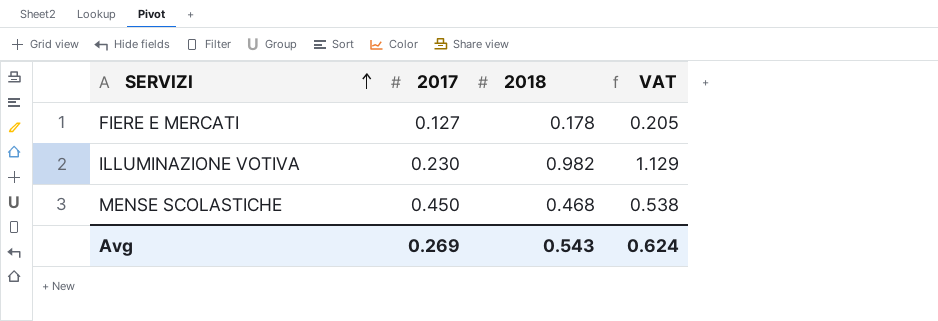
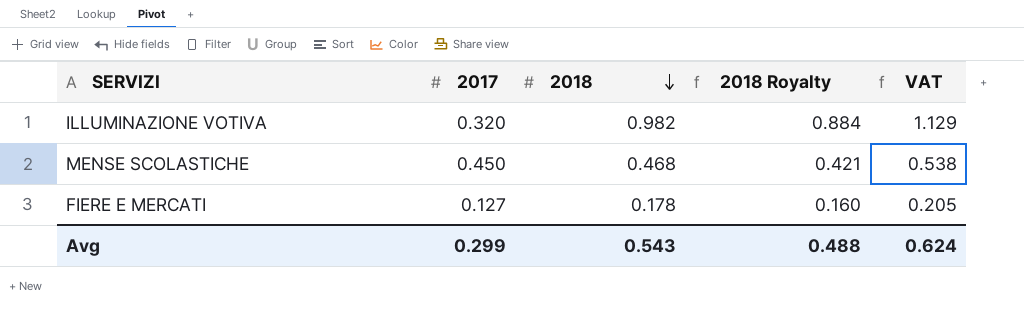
row order: SERVIZI ascending -> 2018 descending
column 2018 Royalty | formula: none -> [2018] * 0.9
ILLUMINAZIONE VOTIVA | 2017: 0.230 -> 0.320
Avg | 2017: 0.269 -> 0.299

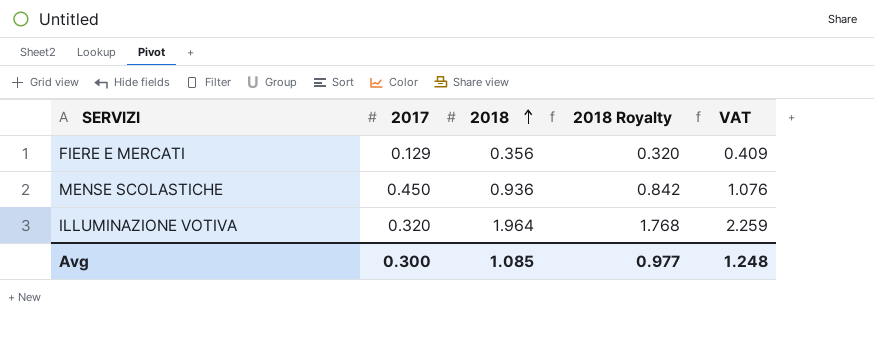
row order: 2018 descending -> 2018 ascending
FIERE E MERCATI | 2017: 0.127 -> 0.129
FIERE E MERCATI | 2018: 0.178 -> 0.356
FIERE E MERCATI | 2018 Royalty: 0.160 -> 0.320
FIERE E MERCATI | VAT: 0.205 -> 0.409
MENSE SCOLASTICHE | 2018: 0.468 -> 0.936
MENSE SCOLASTICHE | 2018 Royalty: 0.421 -> 0.842
MENSE SCOLASTICHE | VAT: 0.538 -> 1.076
ILLUMINAZIONE VOTIVA | 2018: 0.982 -> 1.964
ILLUMINAZIONE VOTIVA | 2018 Royalty: 0.884 -> 1.768
ILLUMINAZIONE VOTIVA | VAT: 1.129 -> 2.259
Avg | 2017: 0.299 -> 0.300
Avg | 2018: 0.543 -> 1.085
Avg | 2018 Royalty: 0.488 -> 0.977
Avg | VAT: 0.624 -> 1.248

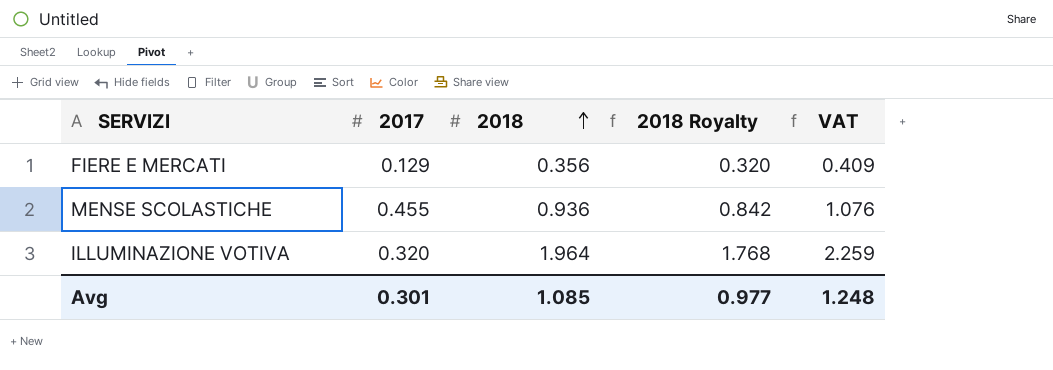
MENSE SCOLASTICHE | 2017: 0.450 -> 0.455
Avg | 2017: 0.300 -> 0.301

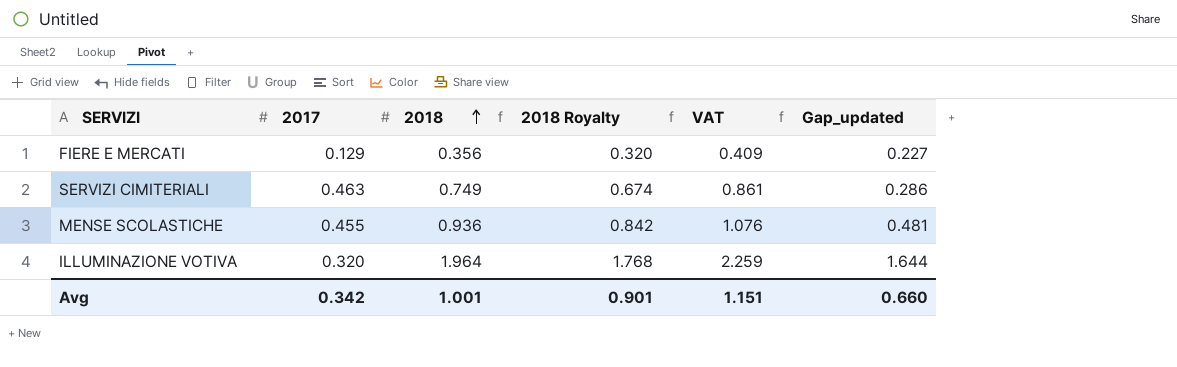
column Gap_updated | formula: none -> [2018] - [2017]
row SERVIZI CIMITERIALI: none -> 0.463 | 0.749 | 0.674 | 0.861 | 0.286
Avg | 2017: 0.301 -> 0.342
Avg | 2018: 1.085 -> 1.001
Avg | 2018 Royalty: 0.977 -> 0.901
Avg | VAT: 1.248 -> 1.151

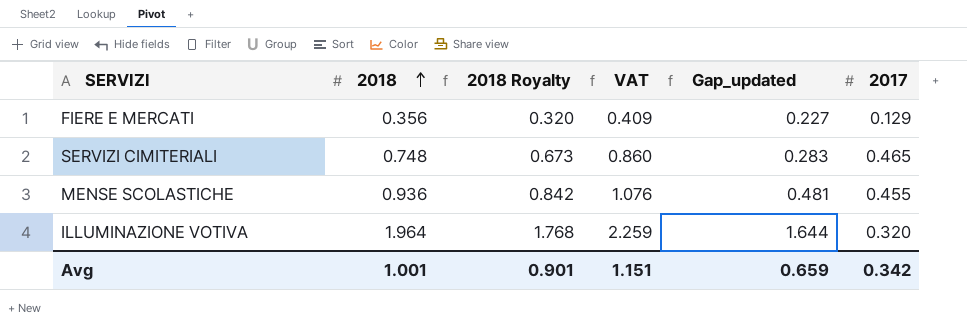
column 2017 | position: 2 -> 6
SERVIZI CIMITERIALI | 2018: 0.749 -> 0.748
SERVIZI CIMITERIALI | 2018 Royalty: 0.674 -> 0.673
SERVIZI CIMITERIALI | VAT: 0.861 -> 0.860
SERVIZI CIMITERIALI | Gap_updated: 0.286 -> 0.283
SERVIZI CIMITERIALI | 2017: 0.463 -> 0.465
Avg | Gap_updated: 0.660 -> 0.659

